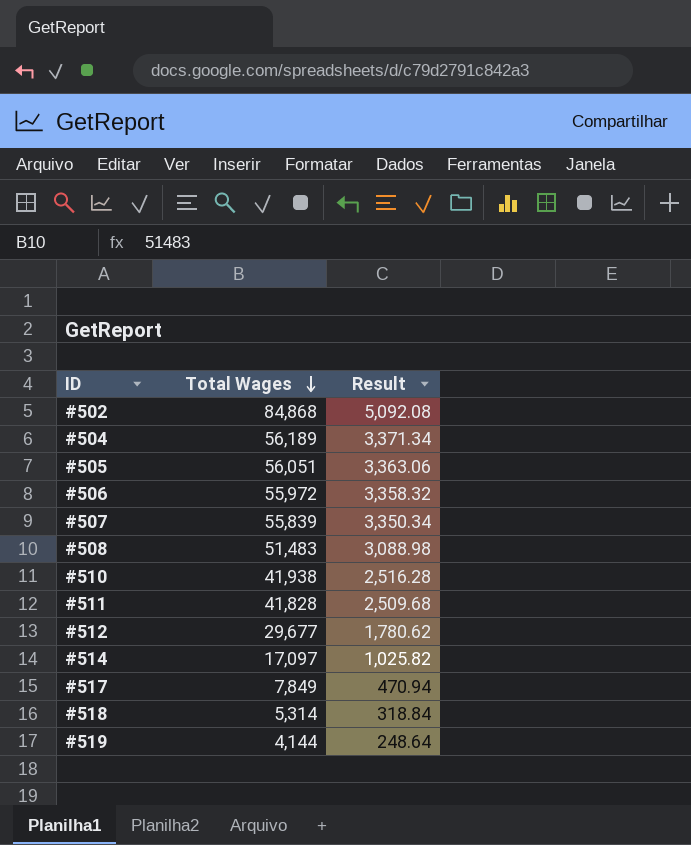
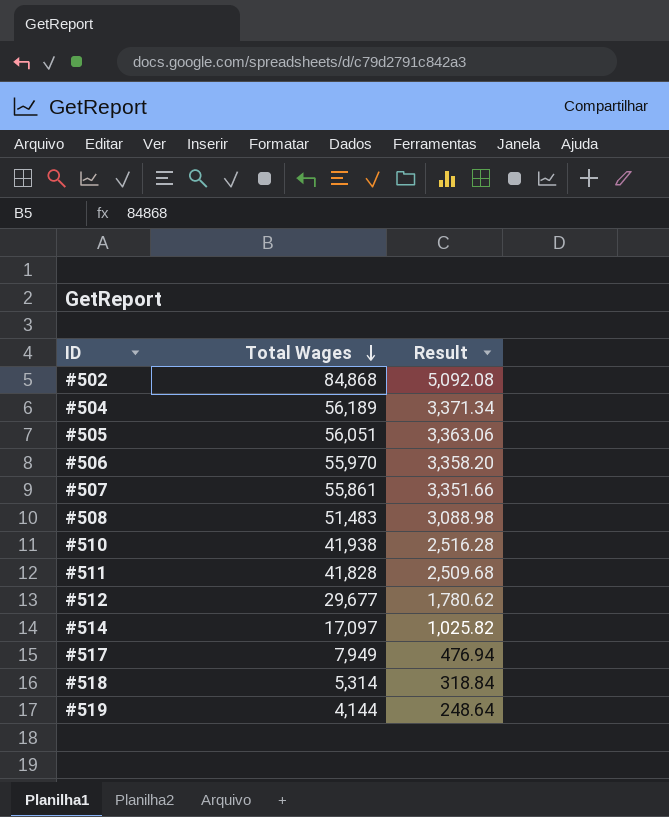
#506 | Total Wages: 55,972 -> 55,970
#506 | Result: 3,358.32 -> 3,358.20
#507 | Total Wages: 55,839 -> 55,861
#507 | Result: 3,350.34 -> 3,351.66
#517 | Total Wages: 7,849 -> 7,949
#517 | Result: 470.94 -> 476.94

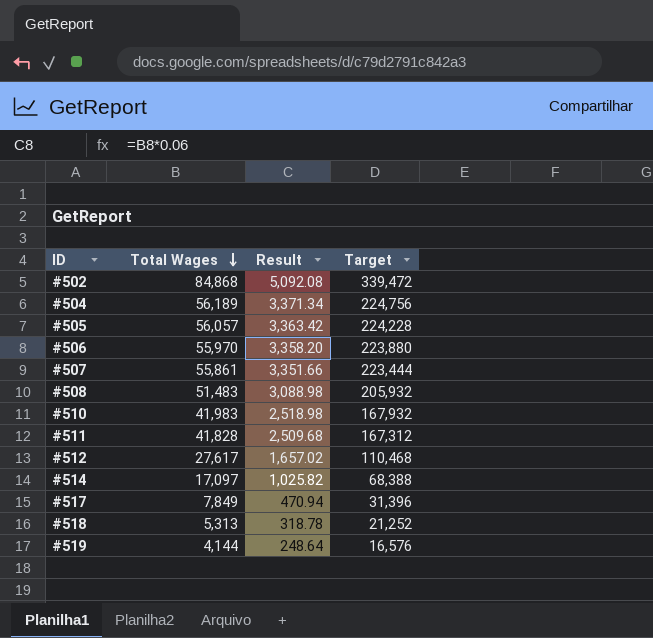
column Target | formula: none -> [Total Wages] * 4
#505 | Total Wages: 56,051 -> 56,057
#505 | Result: 3,363.06 -> 3,363.42
#510 | Total Wages: 41,938 -> 41,983
#510 | Result: 2,516.28 -> 2,518.98
#512 | Total Wages: 29,677 -> 27,617
#512 | Result: 1,780.62 -> 1,657.02
#517 | Total Wages: 7,949 -> 7,849
#517 | Result: 476.94 -> 470.94
#518 | Total Wages: 5,314 -> 5,313
#518 | Result: 318.84 -> 318.78

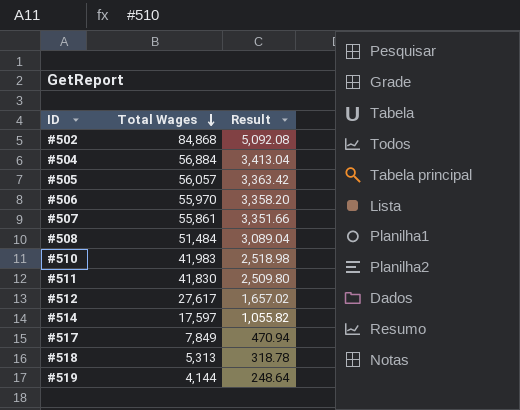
column Target | formula: [Total Wages] * 4 -> none
#504 | Total Wages: 56,189 -> 56,884
#504 | Result: 3,371.34 -> 3,413.04
#508 | Total Wages: 51,483 -> 51,484
#508 | Result: 3,088.98 -> 3,089.04
#511 | Total Wages: 41,828 -> 41,830
#511 | Result: 2,509.68 -> 2,509.80
#514 | Total Wages: 17,097 -> 17,597
#514 | Result: 1,025.82 -> 1,055.82

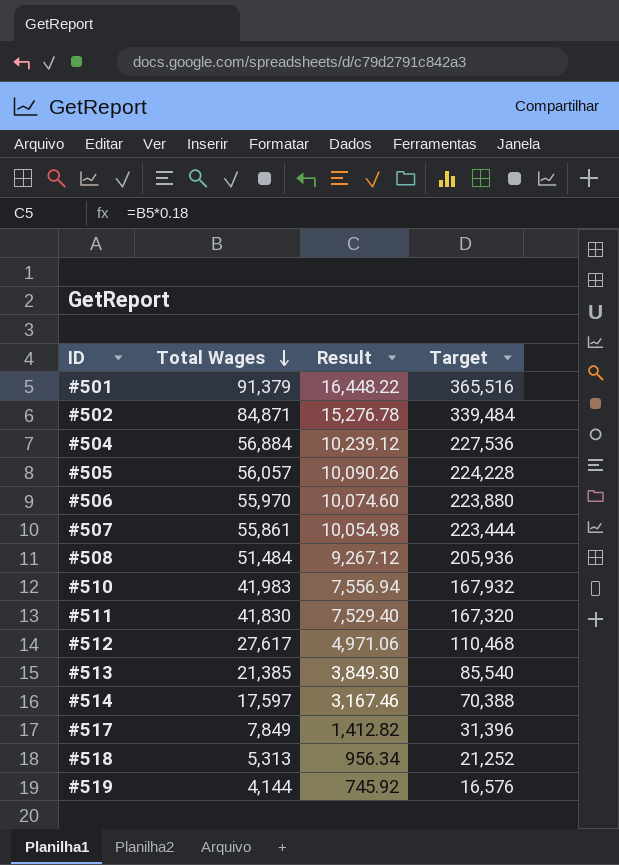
column Result | formula: [Total Wages] * 0.06 -> [Total Wages] * 0.18
column Target | formula: none -> [Total Wages] * 4
row #501: none -> 91,379 | 16,448.22 | 365,516
#502 | Total Wages: 84,868 -> 84,871
row #513: none -> 21,385 | 3,849.30 | 85,540

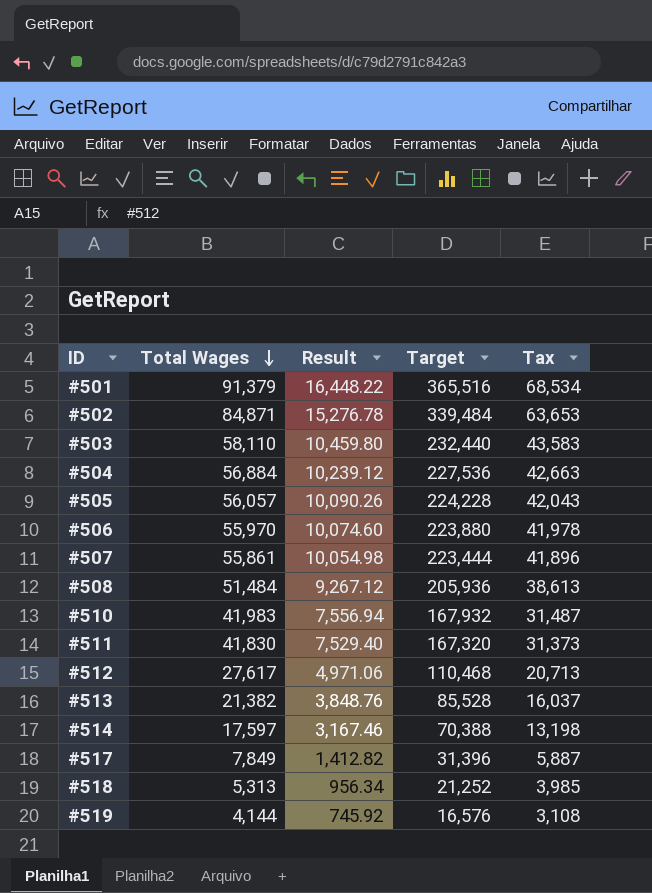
column Tax | formula: none -> [Total Wages] * 0.75
row #503: none -> 58,110 | 10,459.80 | 232,440 | 43,583
#513 | Total Wages: 21,385 -> 21,382
#513 | Result: 3,849.30 -> 3,848.76
#513 | Target: 85,540 -> 85,528

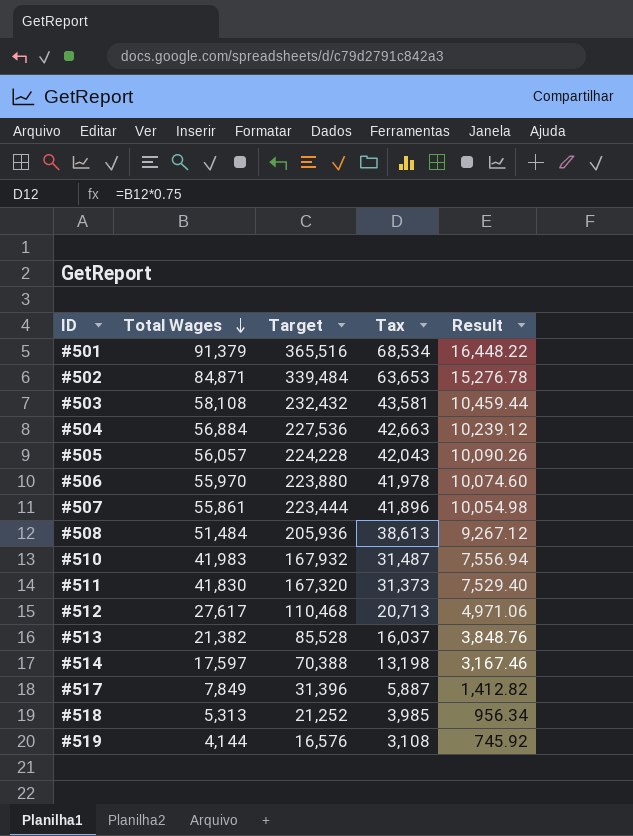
column Result | position: 3 -> 5
#503 | Total Wages: 58,110 -> 58,108
#503 | Target: 232,440 -> 232,432
#503 | Tax: 43,583 -> 43,581
#503 | Result: 10,459.80 -> 10,459.44

